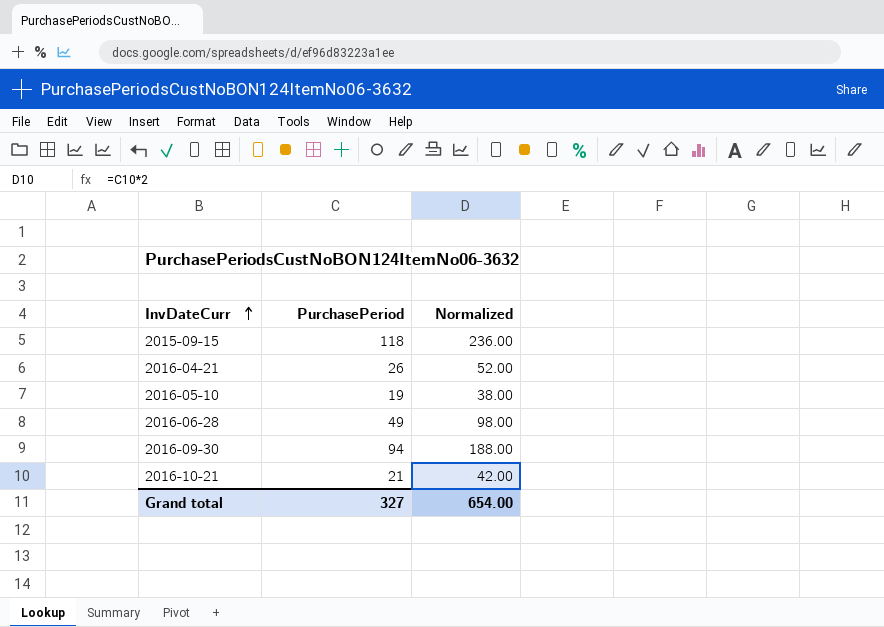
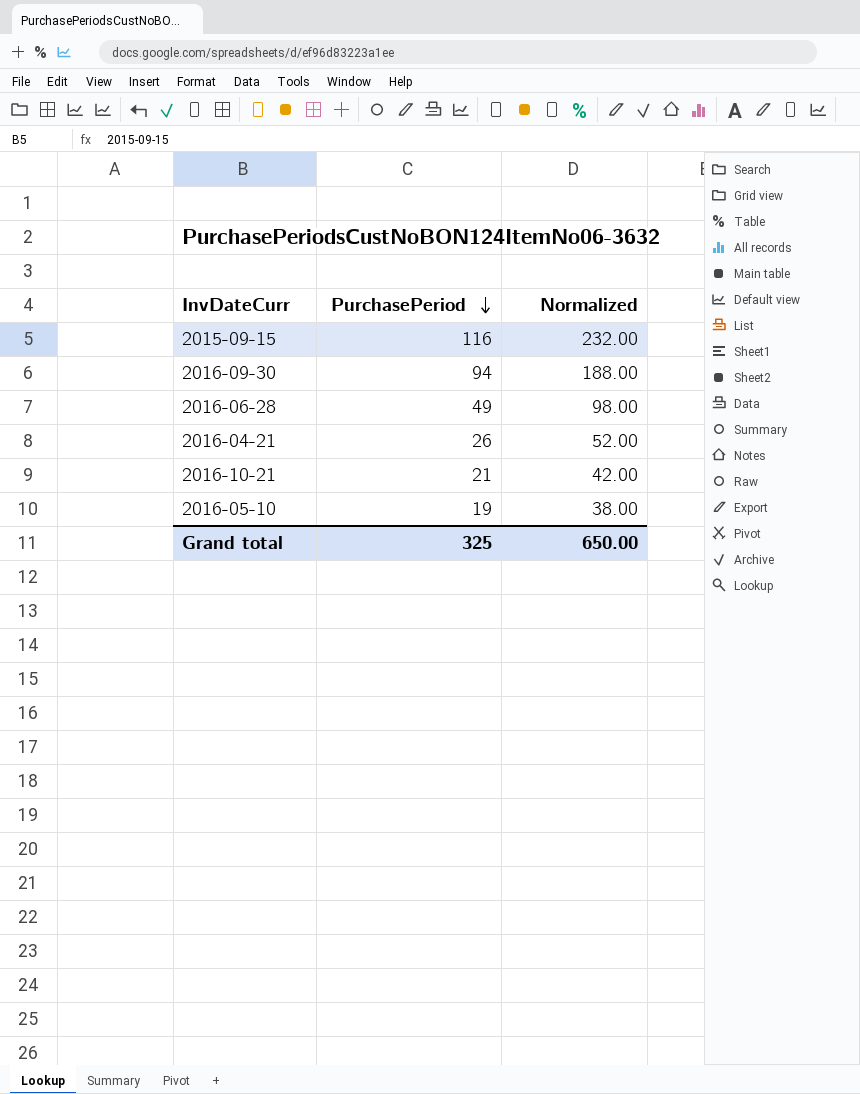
row order: InvDateCurr ascending -> PurchasePeriod descending
2015-09-15 | PurchasePeriod: 118 -> 116
2015-09-15 | Normalized: 236.00 -> 232.00
Grand total | PurchasePeriod: 327 -> 325
Grand total | Normalized: 654.00 -> 650.00

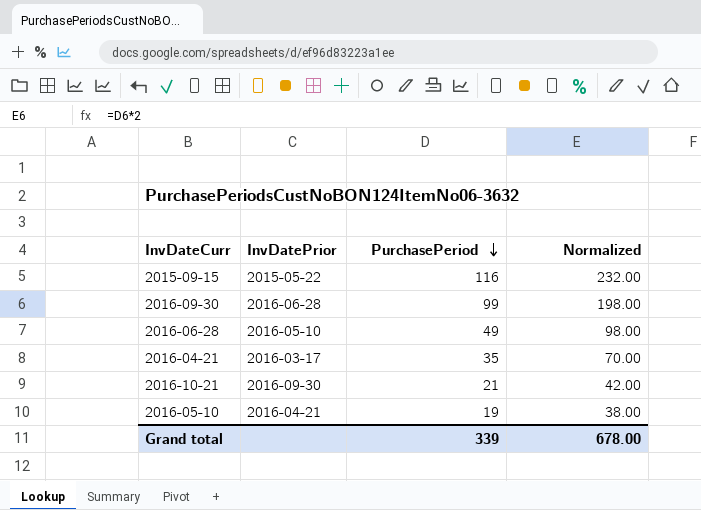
column InvDatePrior | position: none -> 2
2016-09-30 | PurchasePeriod: 94 -> 99
2016-09-30 | Normalized: 188.00 -> 198.00
2016-04-21 | PurchasePeriod: 26 -> 35
2016-04-21 | Normalized: 52.00 -> 70.00
Grand total | PurchasePeriod: 325 -> 339
Grand total | Normalized: 650.00 -> 678.00

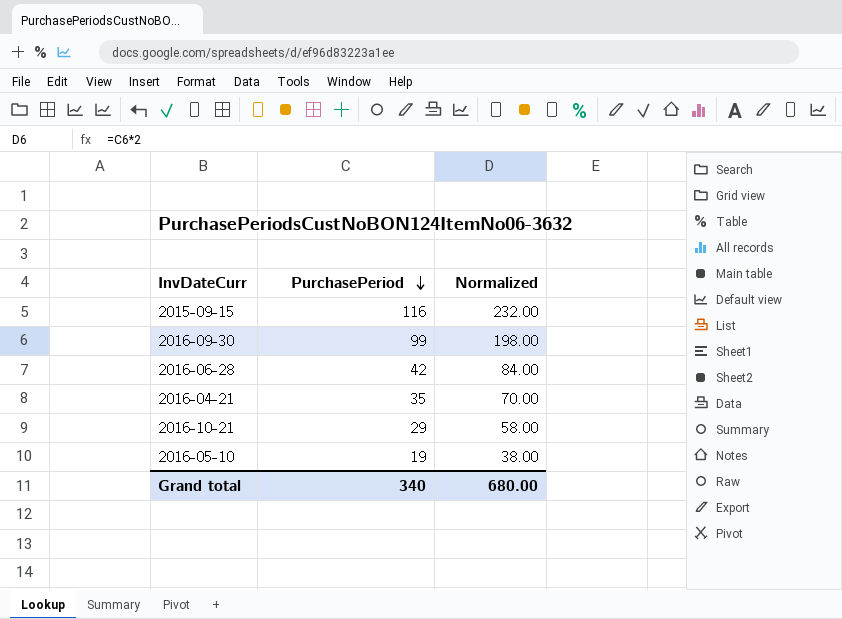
column InvDatePrior | position: 2 -> none
2016-06-28 | PurchasePeriod: 49 -> 42
2016-06-28 | Normalized: 98.00 -> 84.00
2016-10-21 | PurchasePeriod: 21 -> 29
2016-10-21 | Normalized: 42.00 -> 58.00
Grand total | PurchasePeriod: 339 -> 340
Grand total | Normalized: 678.00 -> 680.00

